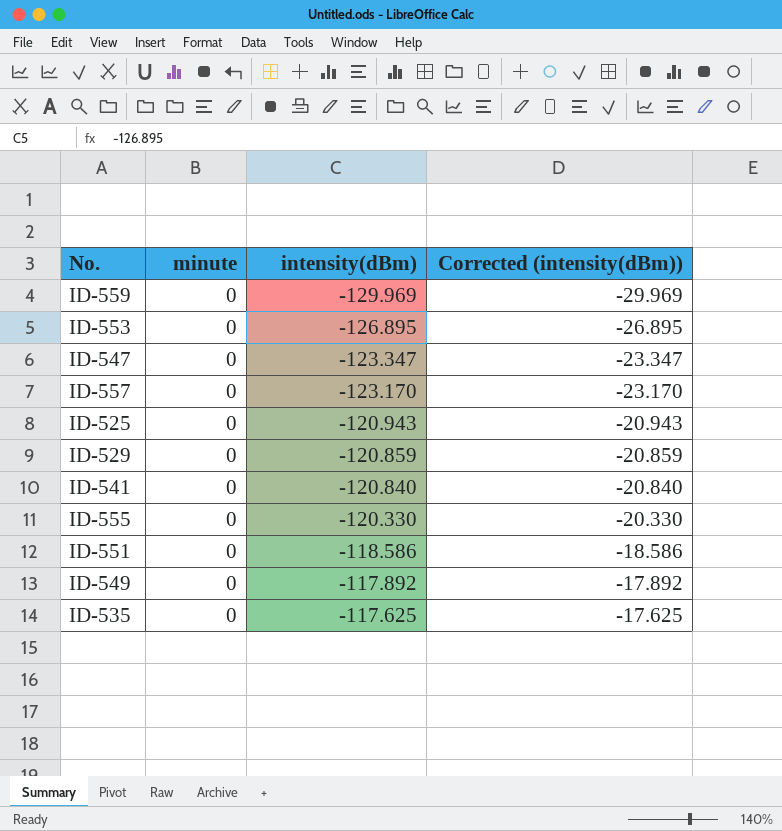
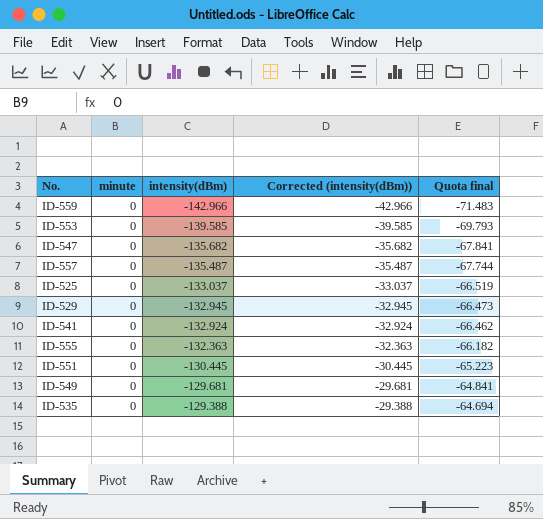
column Quota final | formula: none -> [intensity(dBm)] * 0.5
ID-559 | intensity(dBm): -129.969 -> -142.966
ID-559 | Corrected (intensity(dBm)): -29.969 -> -42.966
ID-553 | intensity(dBm): -126.895 -> -139.585
ID-553 | Corrected (intensity(dBm)): -26.895 -> -39.585
ID-547 | intensity(dBm): -123.347 -> -135.682
ID-547 | Corrected (intensity(dBm)): -23.347 -> -35.682
ID-557 | intensity(dBm): -123.170 -> -135.487
ID-557 | Corrected (intensity(dBm)): -23.170 -> -35.487
ID-525 | intensity(dBm): -120.943 -> -133.037
ID-525 | Corrected (intensity(dBm)): -20.943 -> -33.037
ID-529 | intensity(dBm): -120.859 -> -132.945
ID-529 | Corrected (intensity(dBm)): -20.859 -> -32.945
ID-541 | intensity(dBm): -120.840 -> -132.924
ID-541 | Corrected (intensity(dBm)): -20.840 -> -32.924
ID-555 | intensity(dBm): -120.330 -> -132.363
ID-555 | Corrected (intensity(dBm)): -20.330 -> -32.363
ID-551 | intensity(dBm): -118.586 -> -130.445
ID-551 | Corrected (intensity(dBm)): -18.586 -> -30.445
ID-549 | intensity(dBm): -117.892 -> -129.681
ID-549 | Corrected (intensity(dBm)): -17.892 -> -29.681
ID-535 | intensity(dBm): -117.625 -> -129.388
ID-535 | Corrected (intensity(dBm)): -17.625 -> -29.388

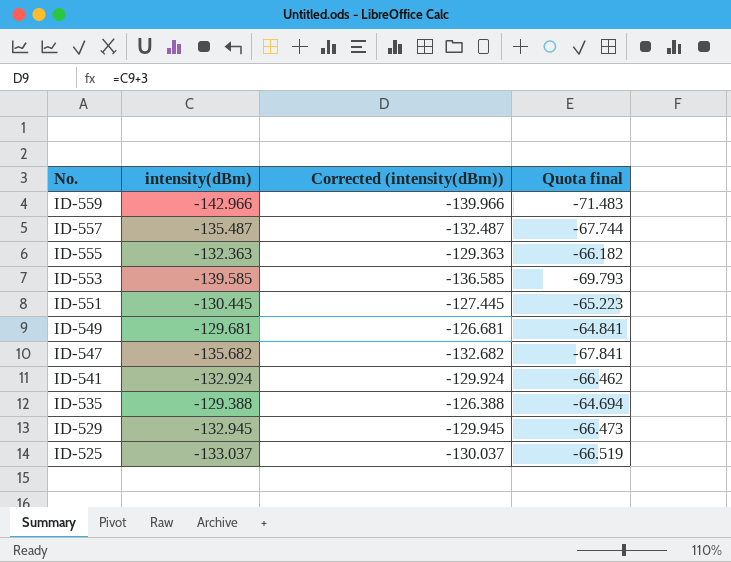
row order: intensity(dBm) ascending -> No. descending
column minute | position: 2 -> none
column Corrected (intensity(dBm)) | formula: [intensity(dBm)] + 100 -> [intensity(dBm)] + 3

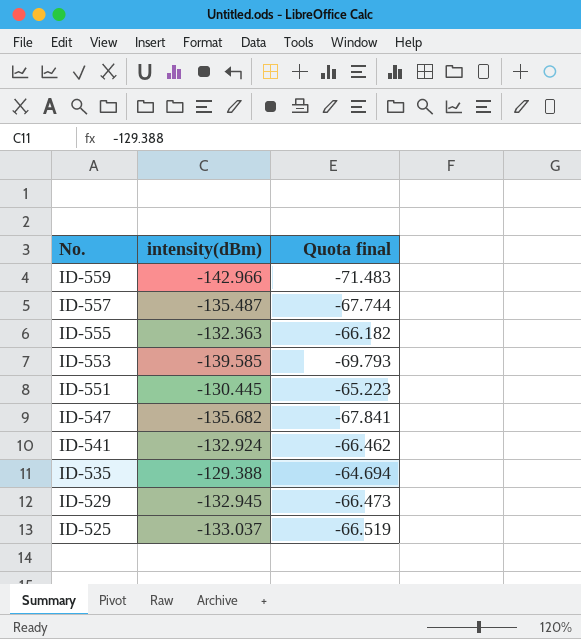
column Corrected (intensity(dBm)) | formula: [intensity(dBm)] + 3 -> none
row ID-549: -129.681 | -126.681 | -64.841 -> none

